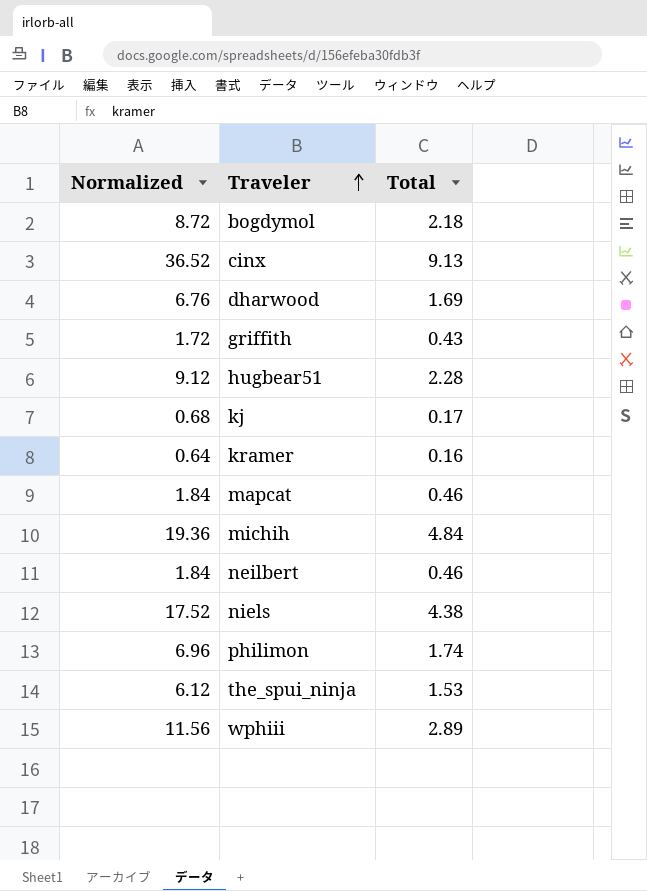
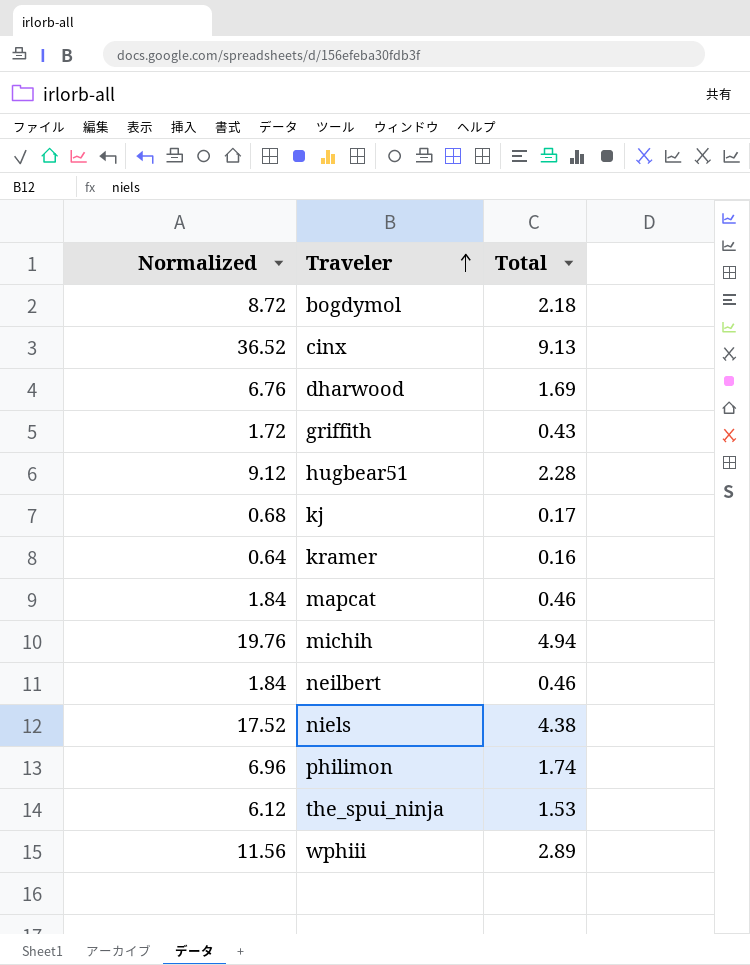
michih | Normalized: 19.36 -> 19.76
michih | Total: 4.84 -> 4.94

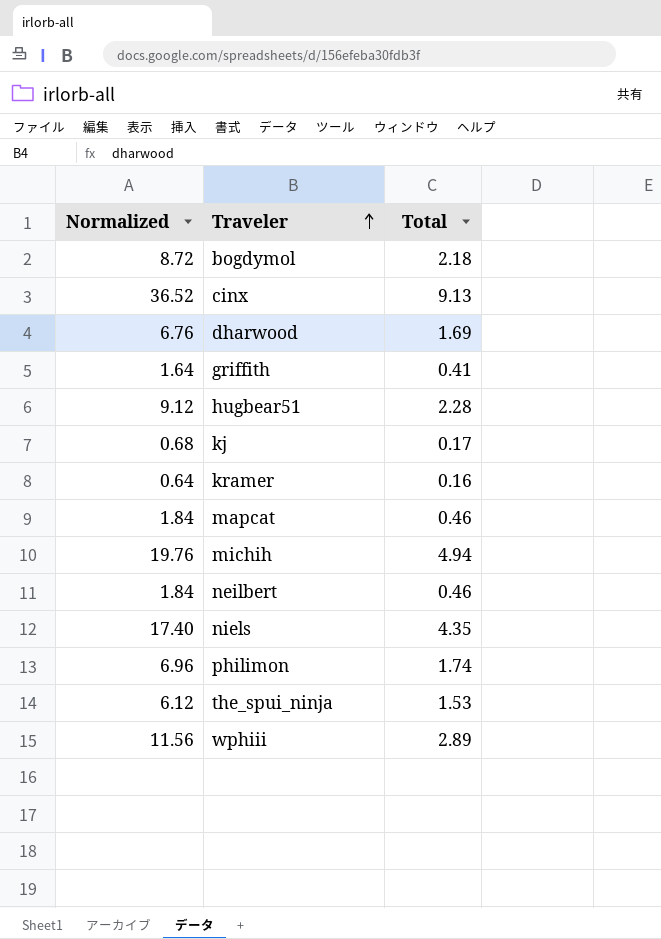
griffith | Normalized: 1.72 -> 1.64
griffith | Total: 0.43 -> 0.41
niels | Normalized: 17.52 -> 17.40
niels | Total: 4.38 -> 4.35

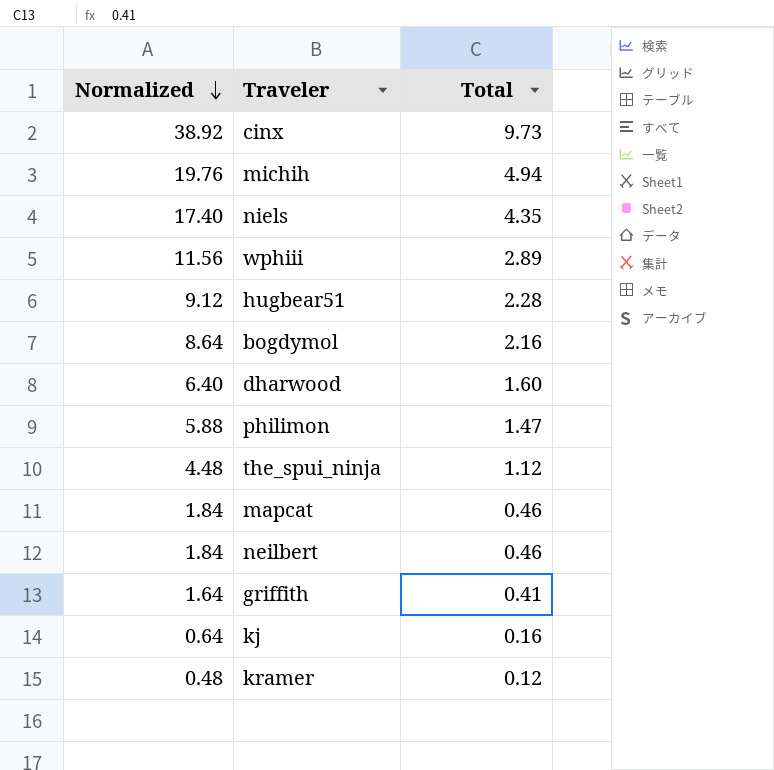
row order: Traveler ascending -> Normalized descending
cinx | Normalized: 36.52 -> 38.92
cinx | Total: 9.13 -> 9.73
bogdymol | Normalized: 8.72 -> 8.64
bogdymol | Total: 2.18 -> 2.16
dharwood | Normalized: 6.76 -> 6.40
dharwood | Total: 1.69 -> 1.60
philimon | Normalized: 6.96 -> 5.88
philimon | Total: 1.74 -> 1.47
the_spui_ninja | Normalized: 6.12 -> 4.48
the_spui_ninja | Total: 1.53 -> 1.12
kj | Normalized: 0.68 -> 0.64
kj | Total: 0.17 -> 0.16
kramer | Normalized: 0.64 -> 0.48
kramer | Total: 0.16 -> 0.12

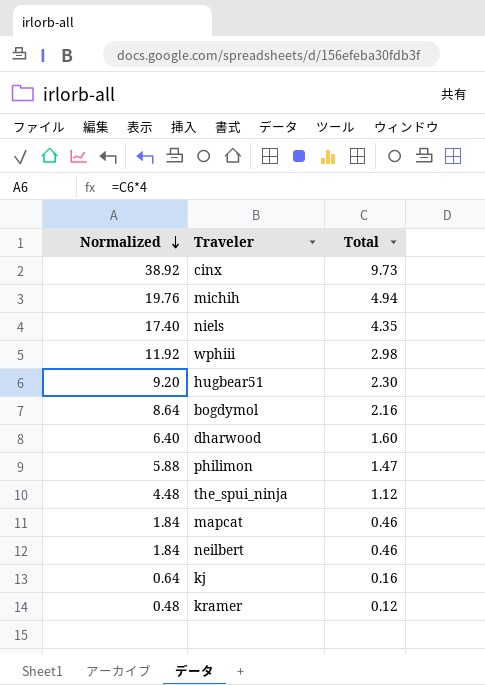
row griffith: 1.64 | 0.41 -> none
wphiii | Normalized: 11.56 -> 11.92
wphiii | Total: 2.89 -> 2.98
hugbear51 | Normalized: 9.12 -> 9.20
hugbear51 | Total: 2.28 -> 2.30

